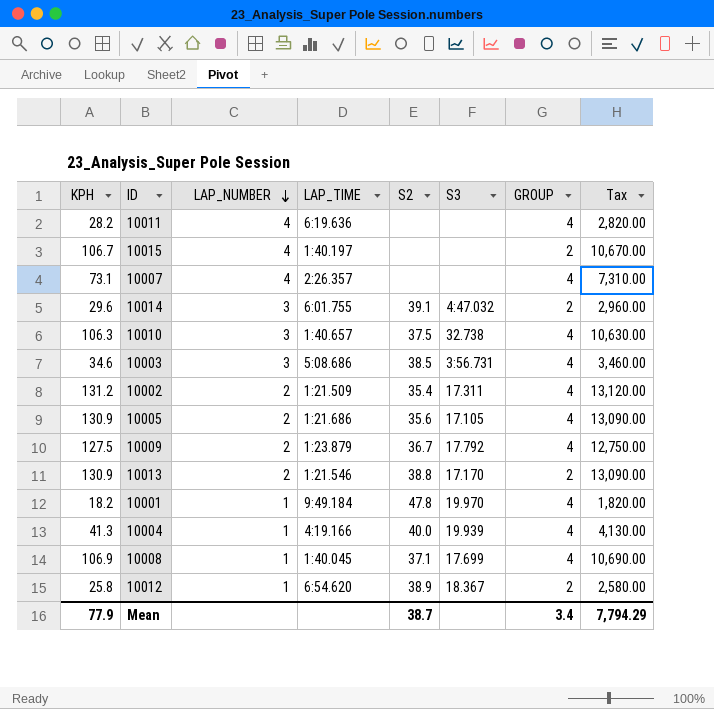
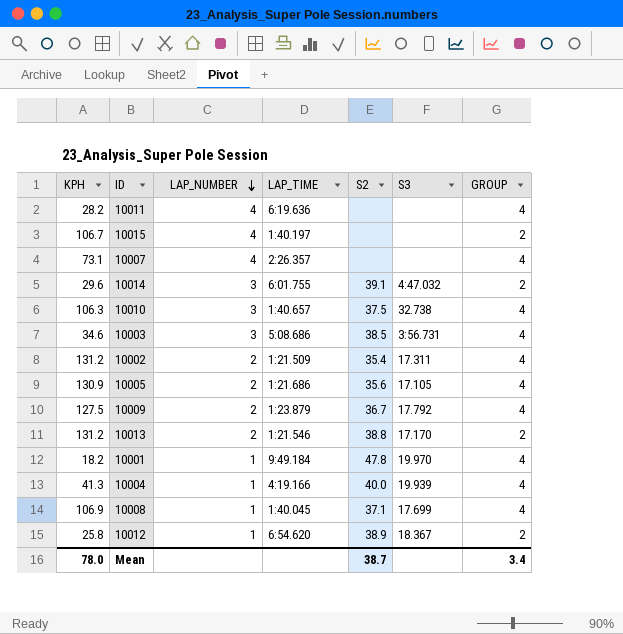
column Tax | formula: [KPH] * 100 -> none
10013 | KPH: 130.9 -> 131.2
Mean | KPH: 77.9 -> 78.0

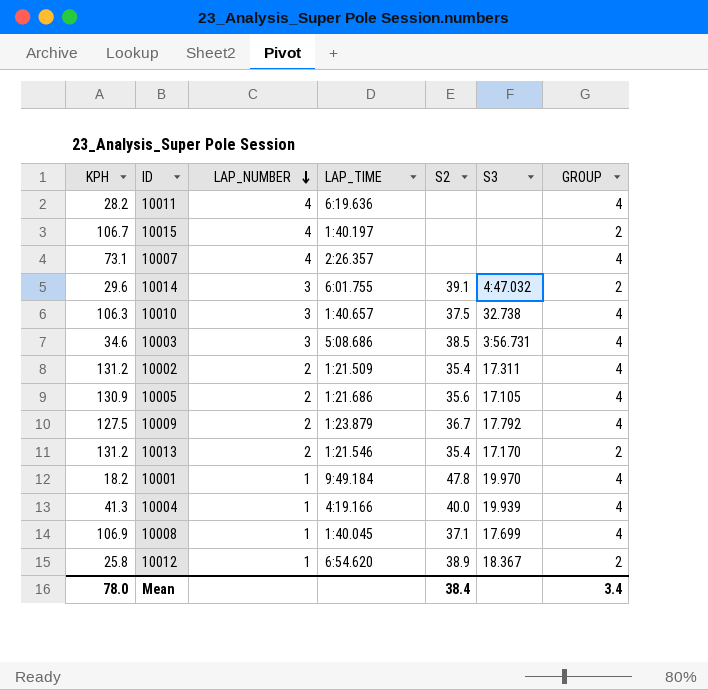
10013 | S2: 38.8 -> 35.4
Mean | S2: 38.7 -> 38.4

